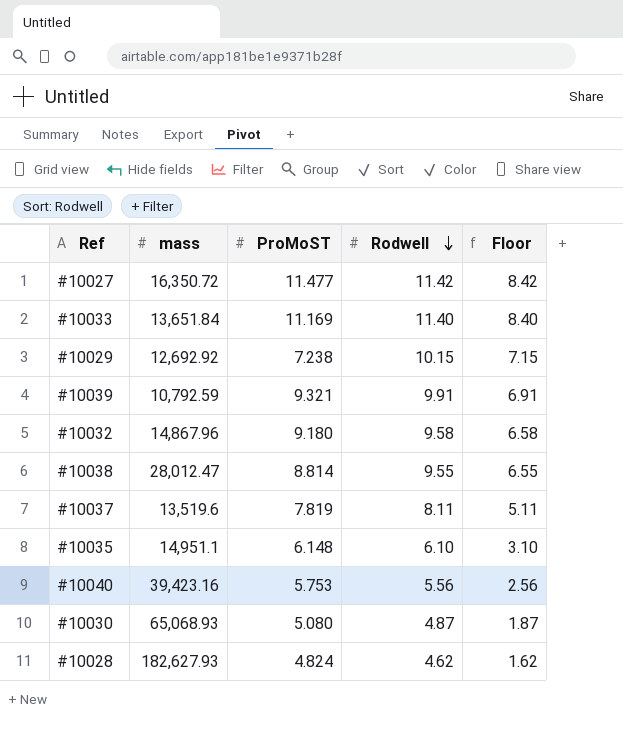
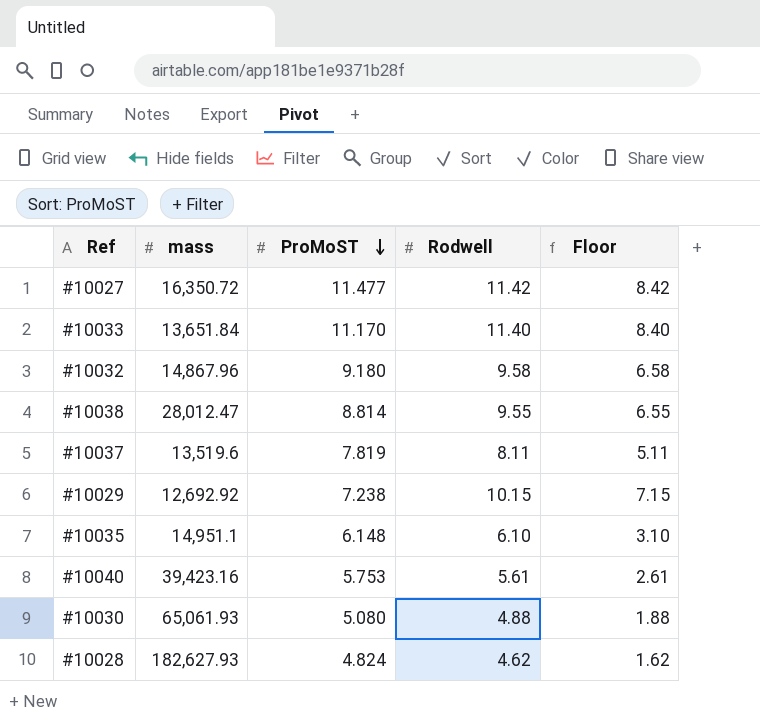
row order: Rodwell descending -> ProMoST descending
row #10039: 10,792.59 | 9.321 | 9.91 | 6.91 -> none
#10033 | ProMoST: 11.169 -> 11.170
#10040 | Rodwell: 5.56 -> 5.61
#10040 | Floor: 2.56 -> 2.61
#10030 | mass: 65,068.93 -> 65,061.93
#10030 | Rodwell: 4.87 -> 4.88
#10030 | Floor: 1.87 -> 1.88

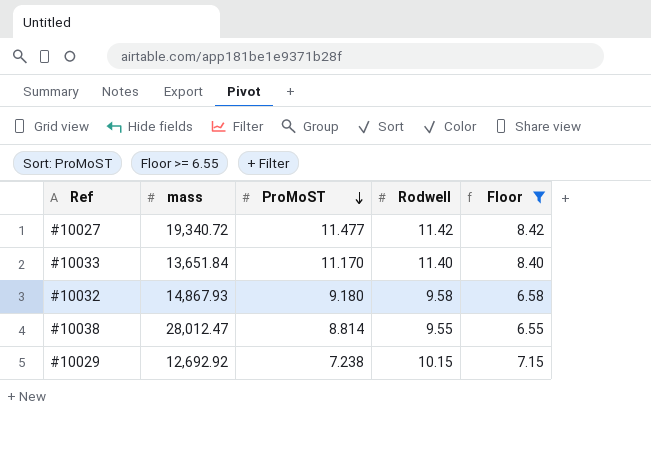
filter: none -> Floor >= 6.55
#10027 | mass: 16,350.72 -> 19,340.72
#10032 | mass: 14,867.96 -> 14,867.93

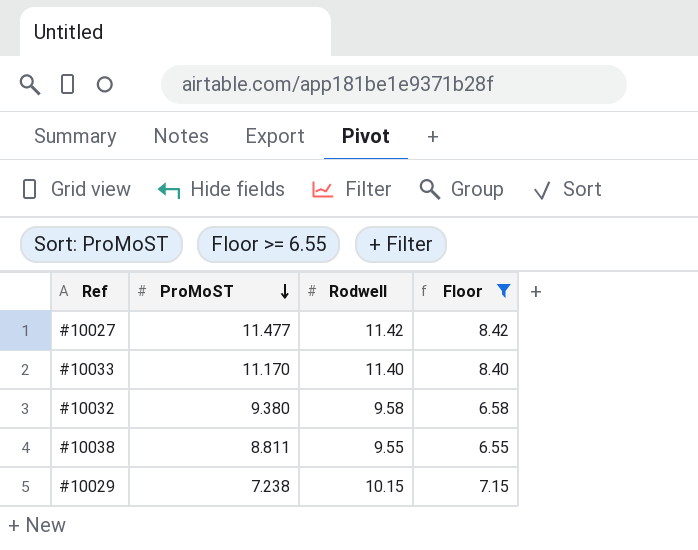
column mass | position: 2 -> none
#10032 | ProMoST: 9.180 -> 9.380
#10038 | ProMoST: 8.814 -> 8.811

